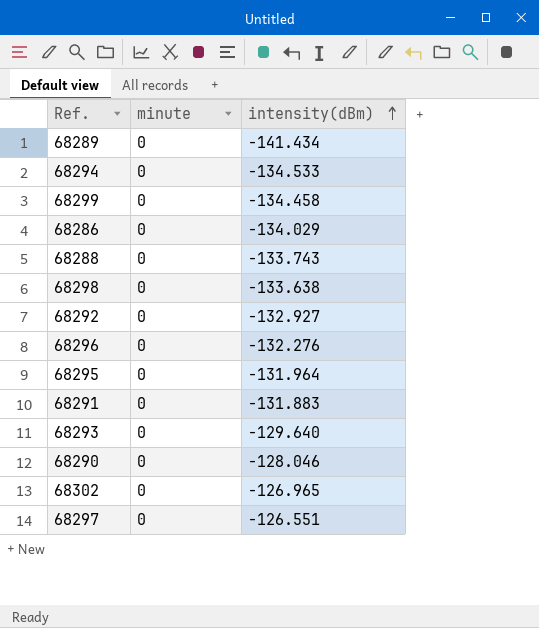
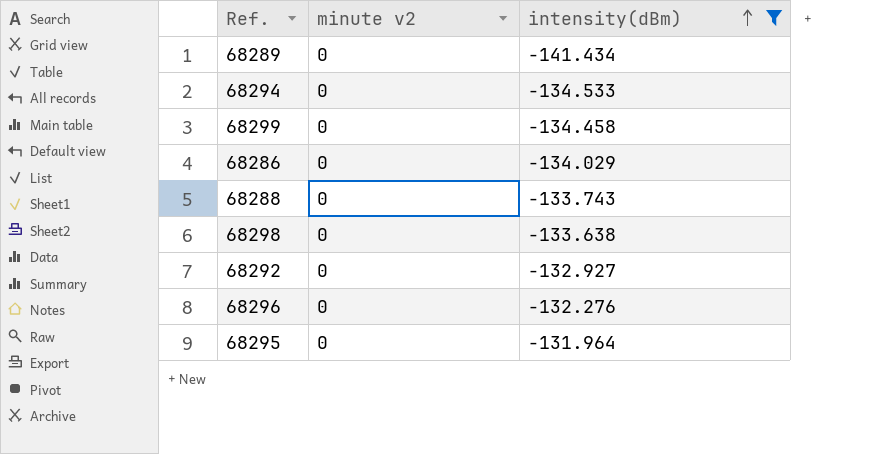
filter: none -> intensity(dBm) <= -131.964
column name: minute -> minute v2

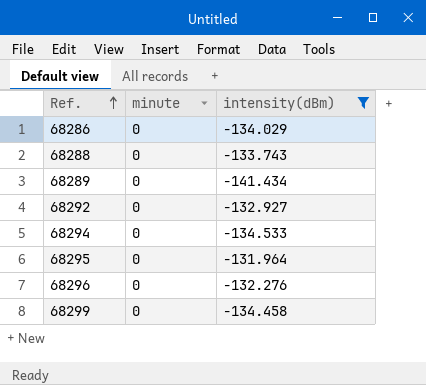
row order: intensity(dBm) ascending -> Ref. ascending
column name: minute v2 -> minute
row 68298: 0 | -133.638 -> none

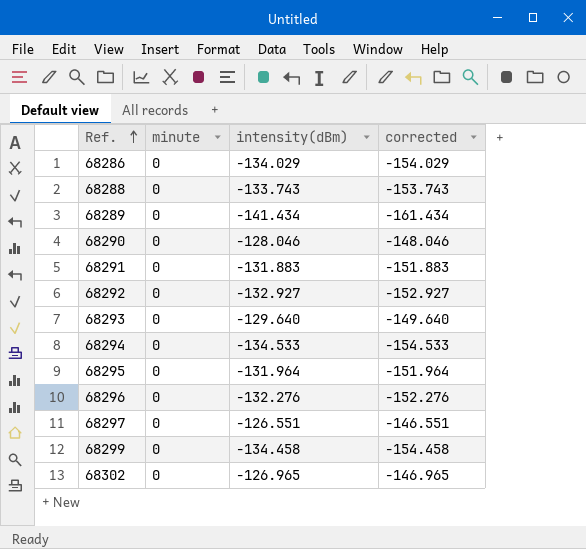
filter: intensity(dBm) <= -131.964 -> none
column corrected | formula: none -> [intensity(dBm)] - 20

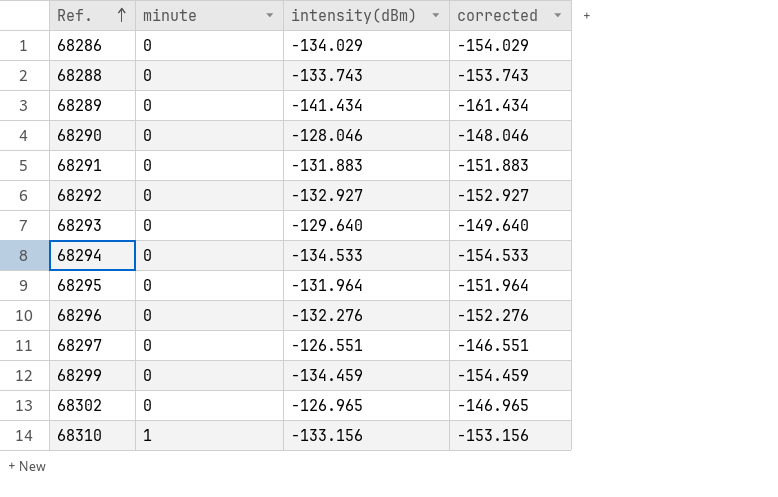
68299 | intensity(dBm): -134.458 -> -134.459
68299 | corrected: -154.458 -> -154.459
row 68310: none -> 1 | -133.156 | -153.156

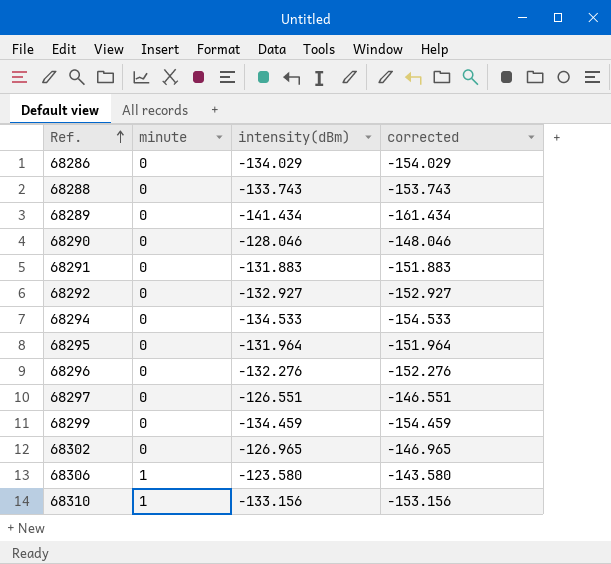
row 68293: 0 | -129.640 | -149.640 -> none
row 68306: none -> 1 | -123.580 | -143.580

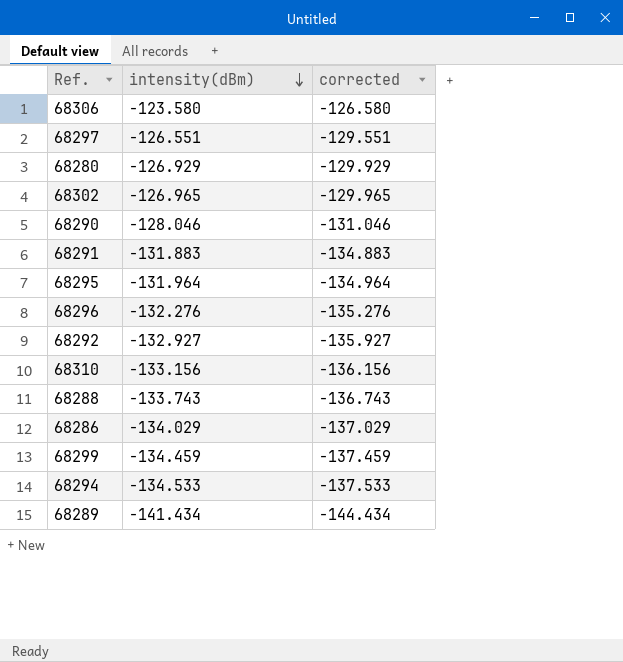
row order: Ref. ascending -> intensity(dBm) descending
column minute | position: 2 -> none
column corrected | formula: [intensity(dBm)] - 20 -> [intensity(dBm)] - 3
row 68280: none -> -126.929 | -129.929

